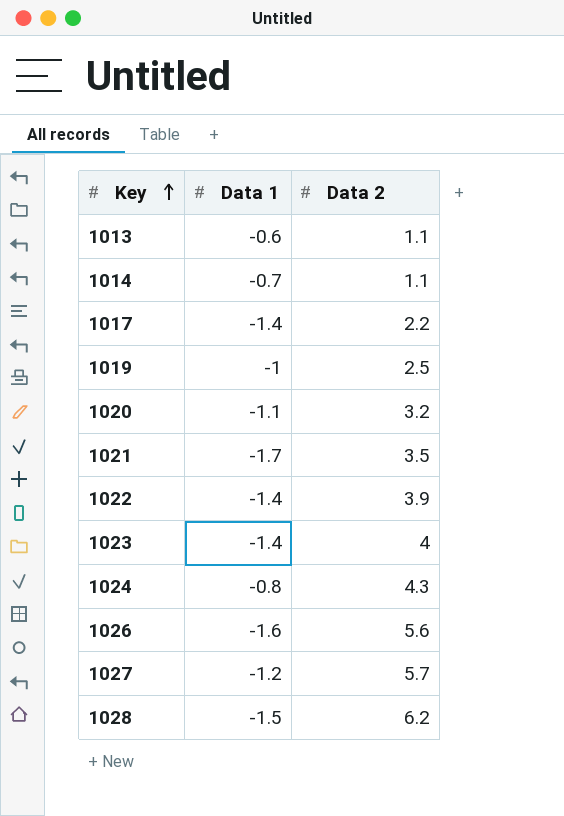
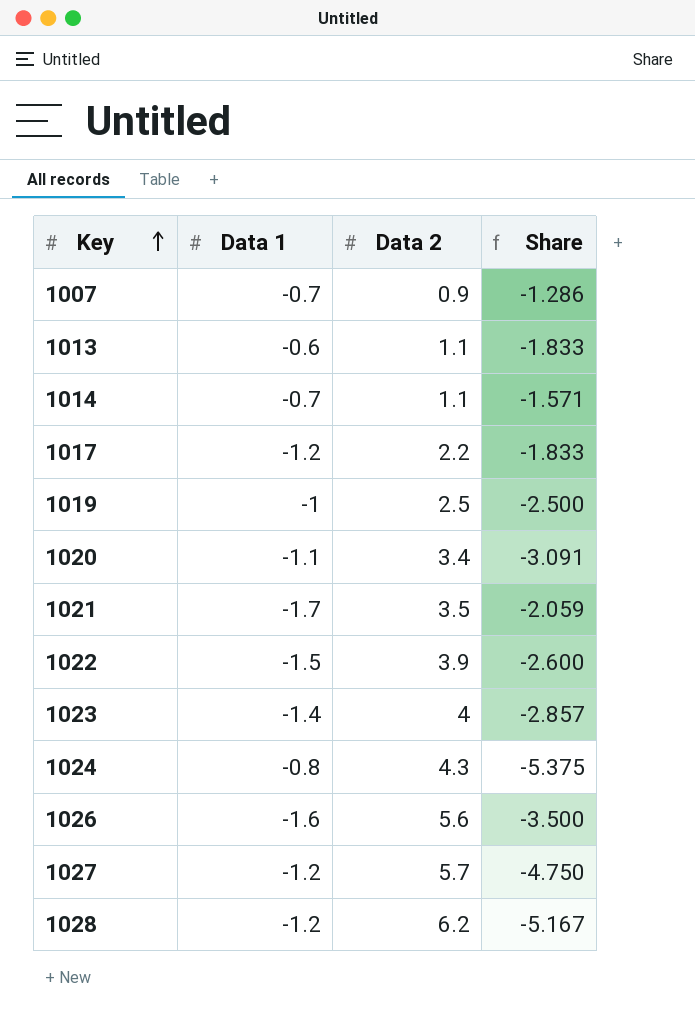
column Share | formula: none -> [Data 2] / [Data 1]
row 1007: none -> -0.7 | 0.9 | -1.286
1017 | Data 1: -1.4 -> -1.2
1020 | Data 2: 3.2 -> 3.4
1022 | Data 1: -1.4 -> -1.5
1028 | Data 1: -1.5 -> -1.2

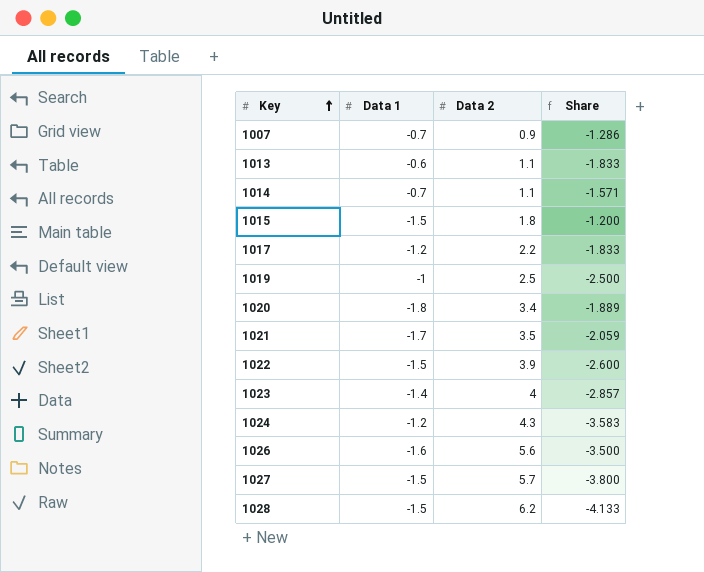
row 1015: none -> -1.5 | 1.8 | -1.200
1020 | Data 1: -1.1 -> -1.8
1020 | Share: -3.091 -> -1.889
1024 | Data 1: -0.8 -> -1.2
1024 | Share: -5.375 -> -3.583
1027 | Data 1: -1.2 -> -1.5
1027 | Share: -4.750 -> -3.800
1028 | Data 1: -1.2 -> -1.5
1028 | Share: -5.167 -> -4.133

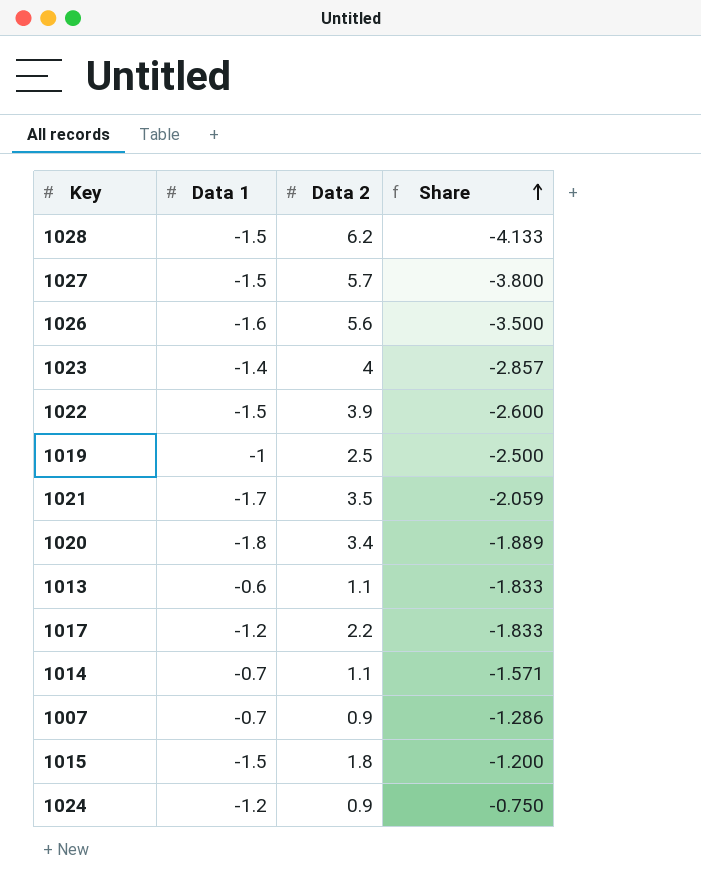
row order: Key ascending -> Share ascending
1024 | Data 2: 4.3 -> 0.9
1024 | Share: -3.583 -> -0.750

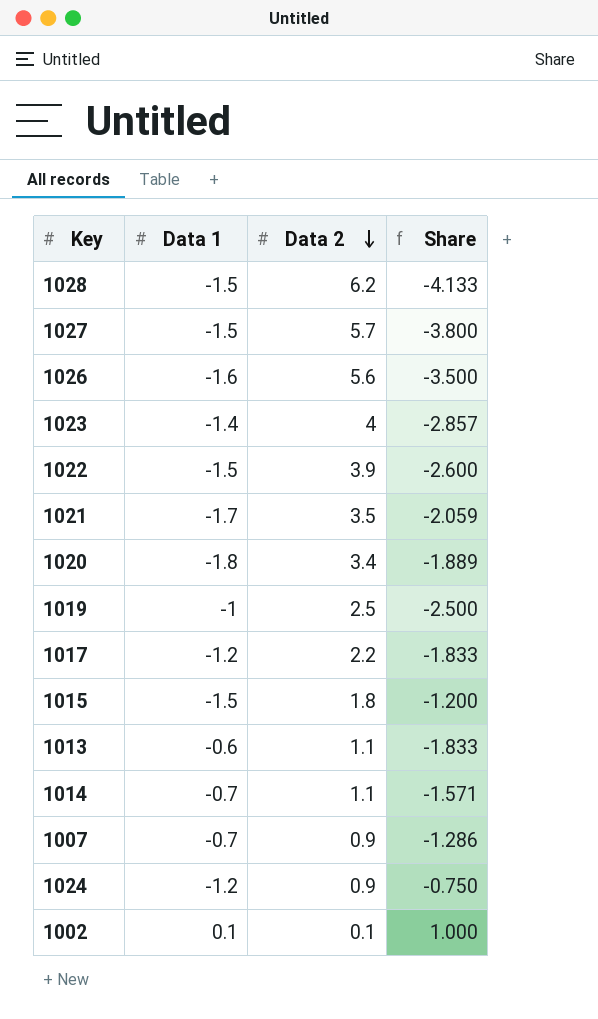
row order: Share ascending -> Data 2 descending
row 1002: none -> 0.1 | 0.1 | 1.000

